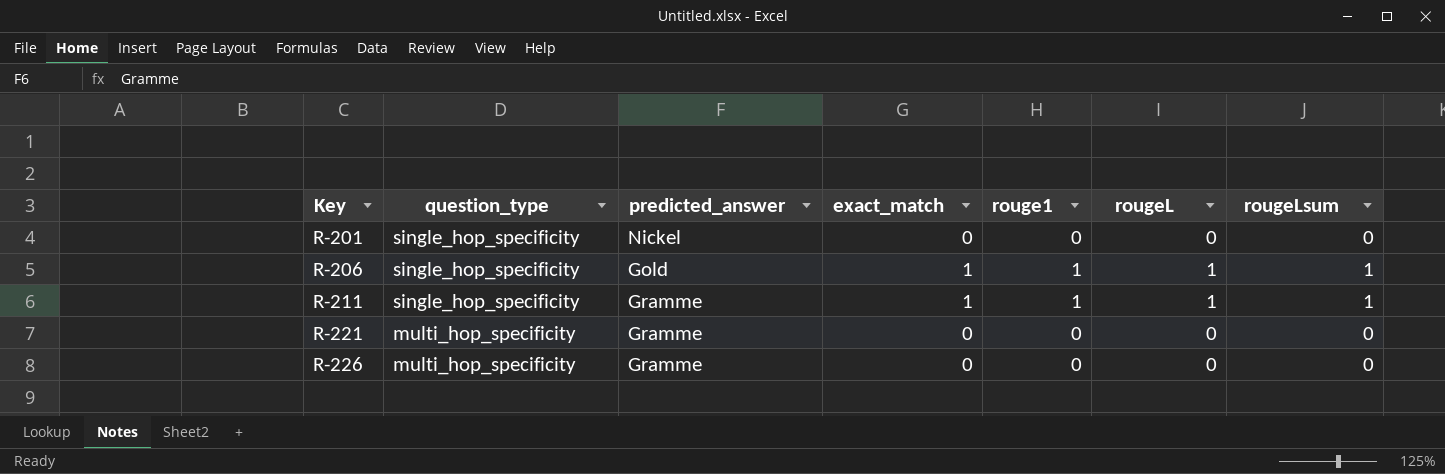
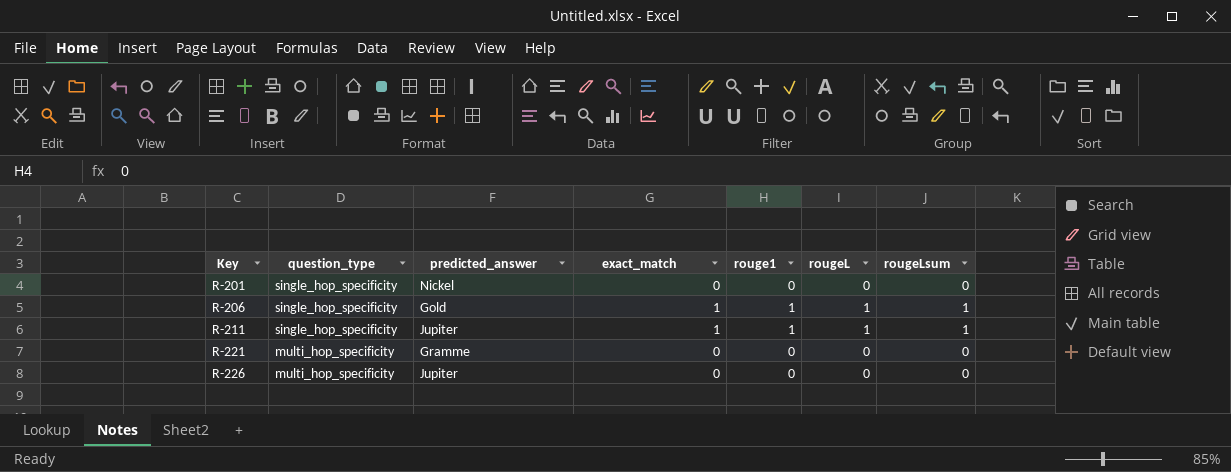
R-211 | predicted_answer: Gramme -> Jupiter
R-226 | predicted_answer: Gramme -> Jupiter

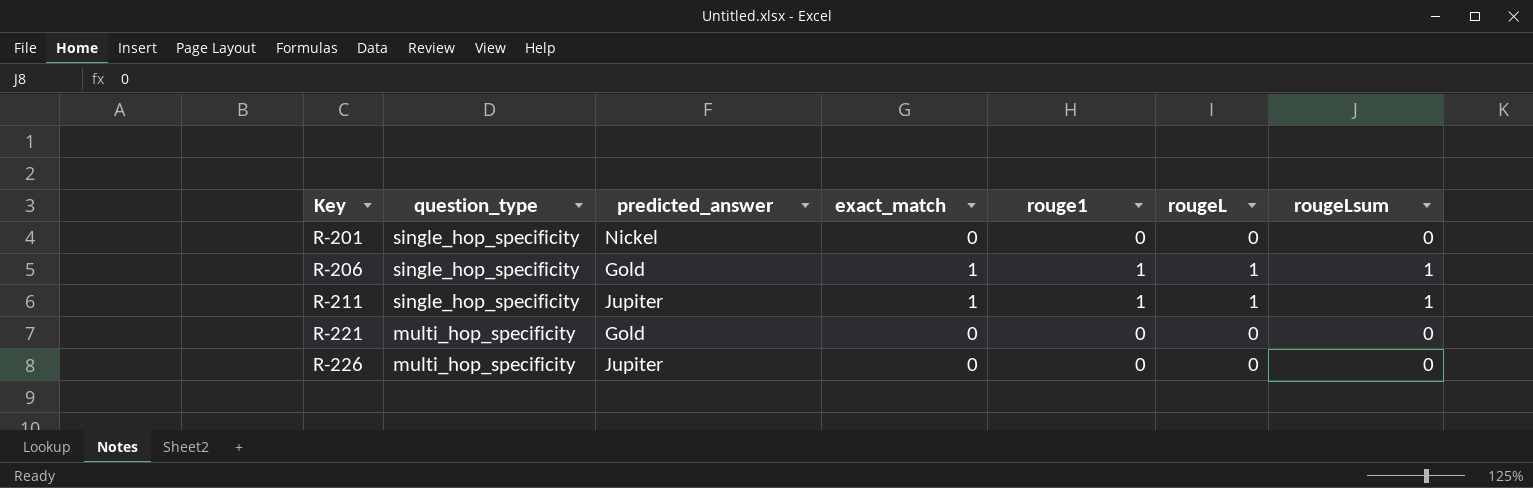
R-221 | predicted_answer: Gramme -> Gold

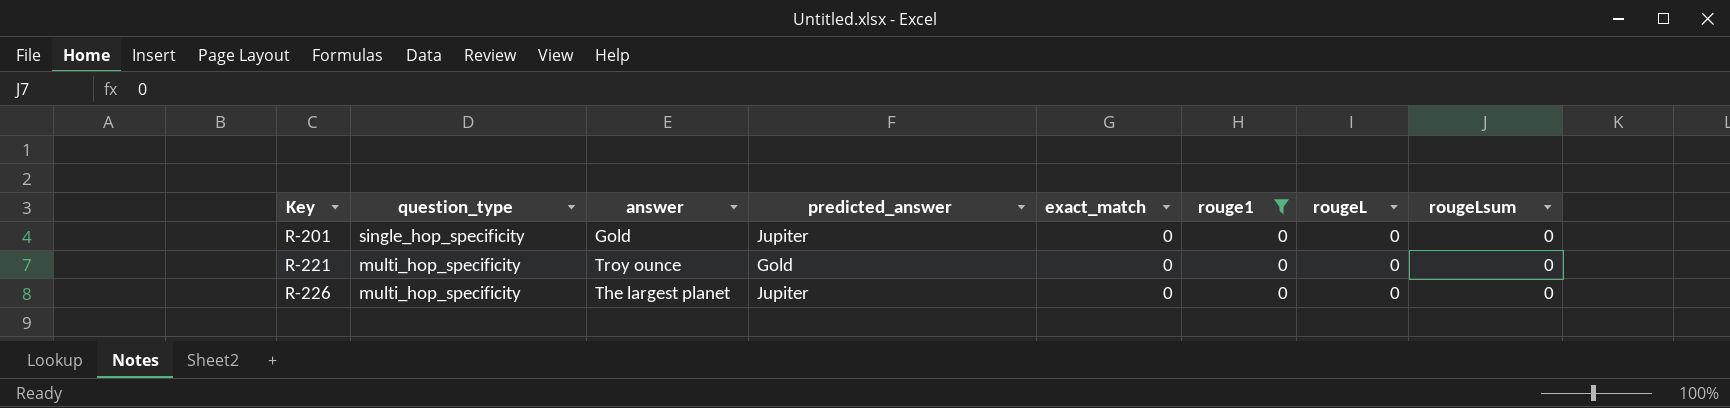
filter: none -> rouge1 = 0
column answer | position: none -> 3
R-201 | predicted_answer: Nickel -> Jupiter

